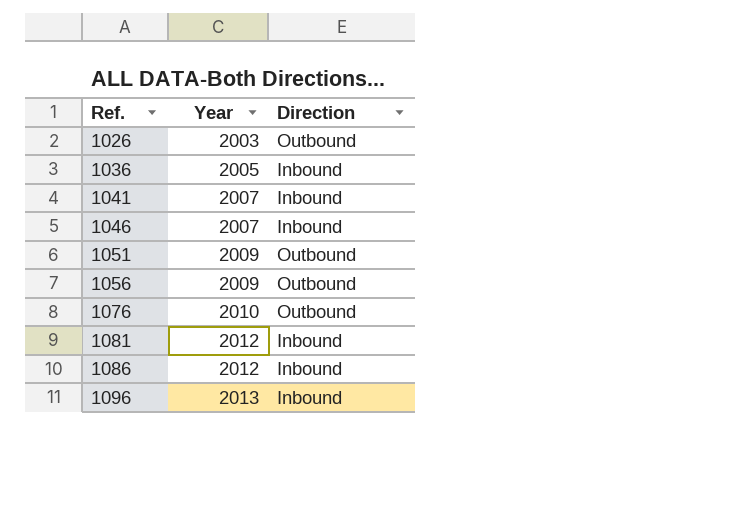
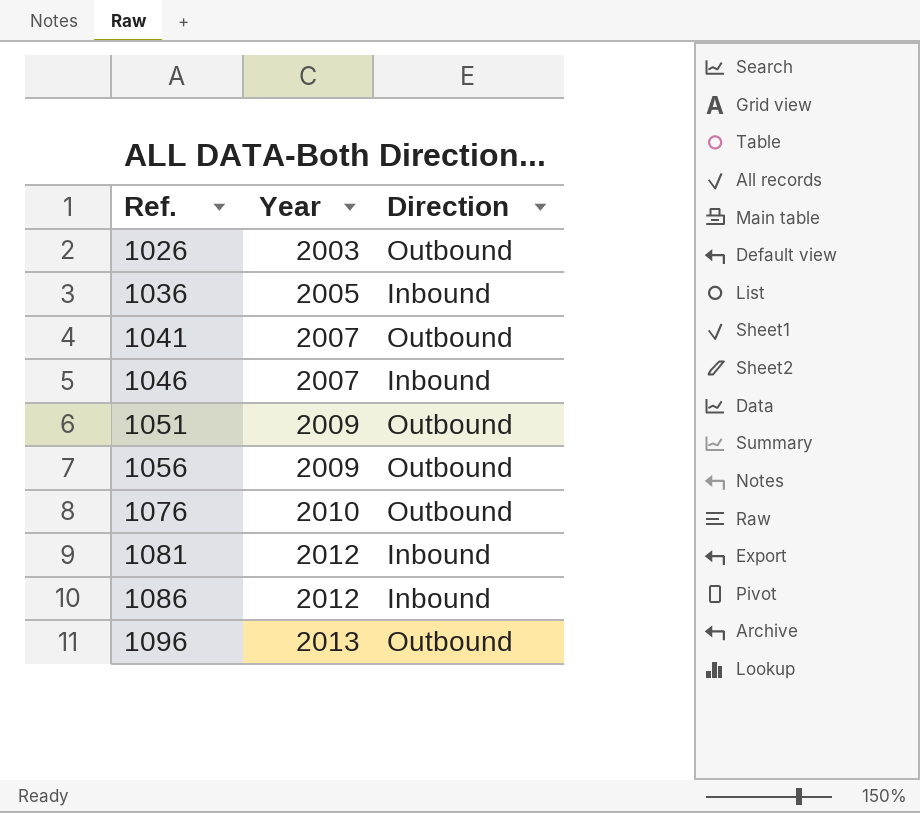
1041 | Direction: Inbound -> Outbound
1096 | Direction: Inbound -> Outbound

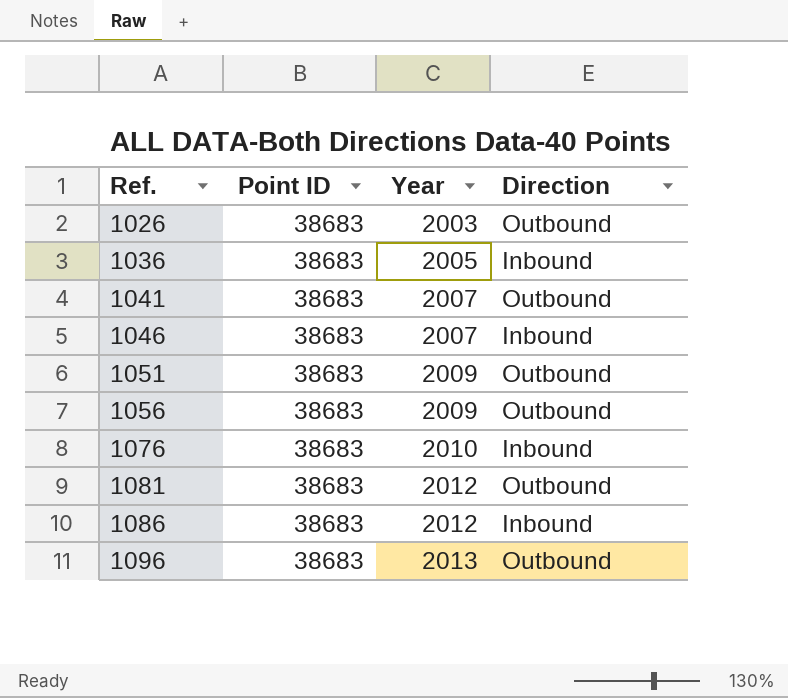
column Point ID | position: none -> 2
1076 | Direction: Outbound -> Inbound
1081 | Direction: Inbound -> Outbound

